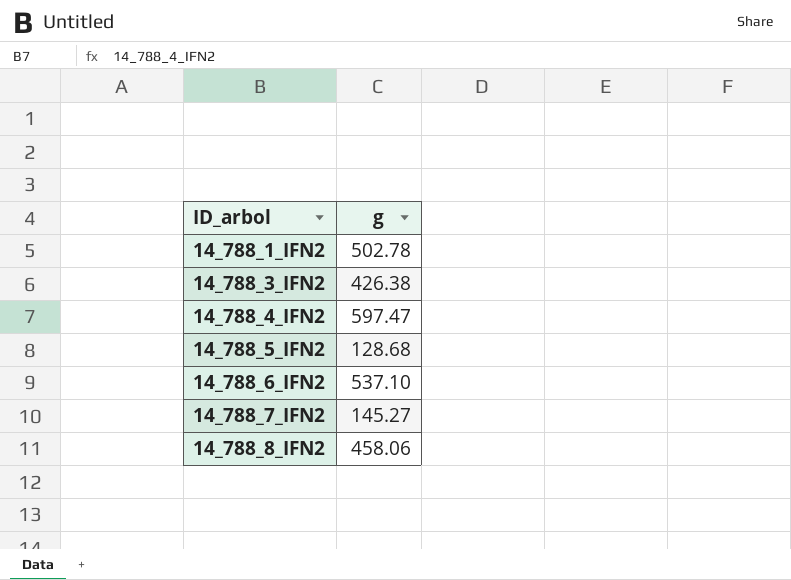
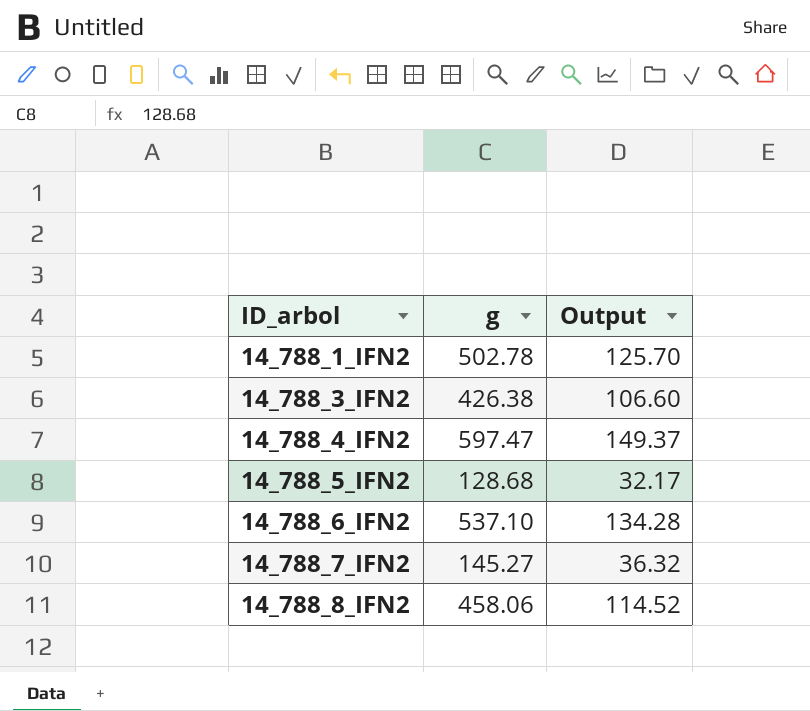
column Output | formula: none -> [g] * 0.25

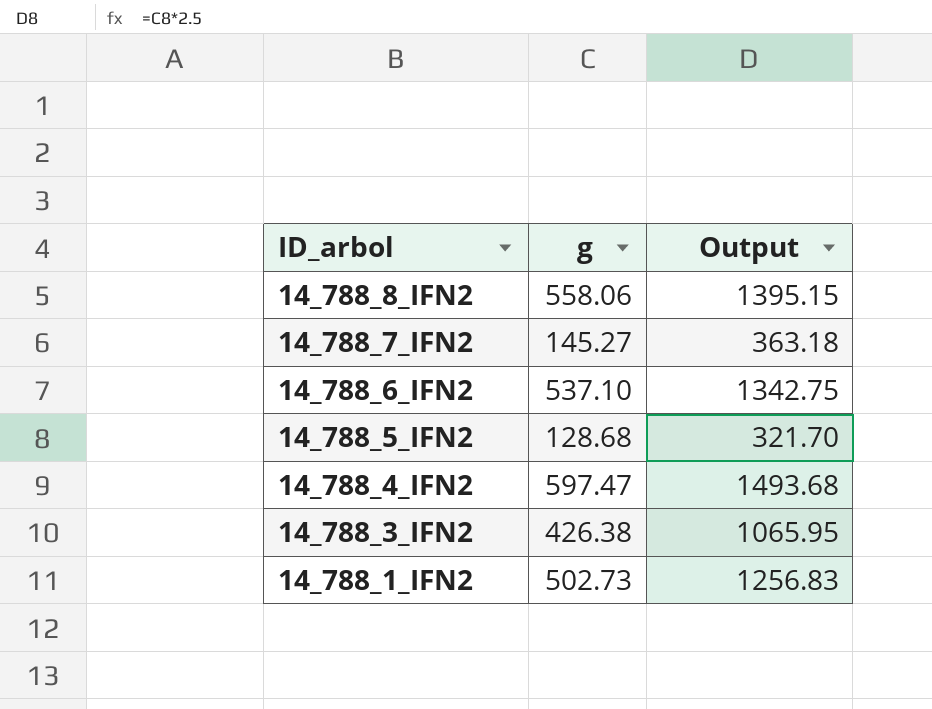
row order: ID_arbol ascending -> ID_arbol descending
column Output | formula: [g] * 0.25 -> [g] * 2.5
14_788_8_IFN2 | g: 458.06 -> 558.06
14_788_1_IFN2 | g: 502.78 -> 502.73

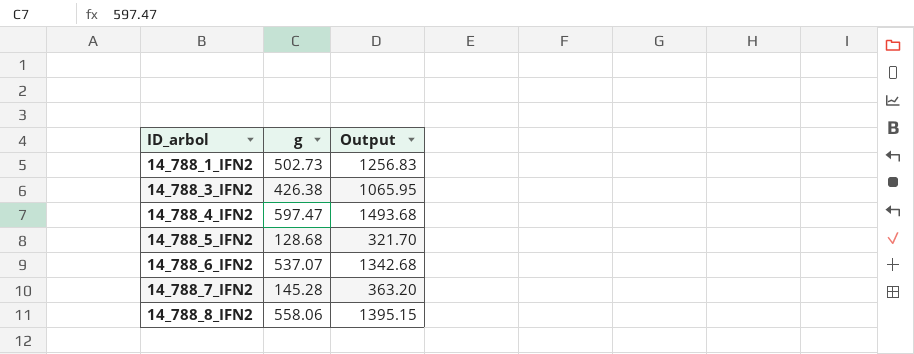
row order: ID_arbol descending -> ID_arbol ascending
14_788_6_IFN2 | g: 537.10 -> 537.07
14_788_6_IFN2 | Output: 1342.75 -> 1342.68
14_788_7_IFN2 | g: 145.27 -> 145.28
14_788_7_IFN2 | Output: 363.18 -> 363.20

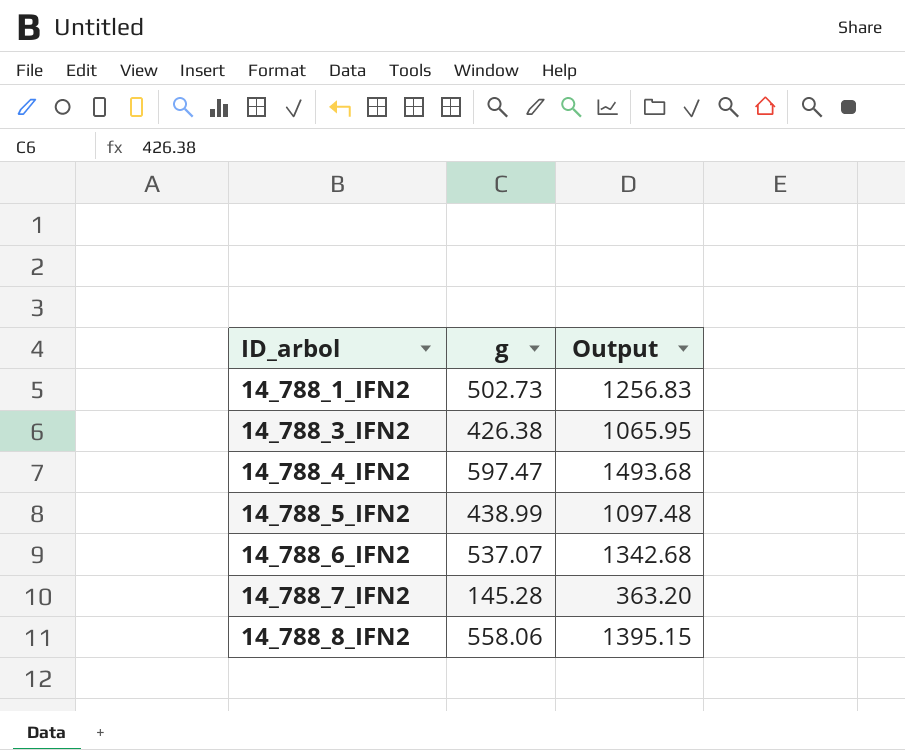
14_788_5_IFN2 | g: 128.68 -> 438.99
14_788_5_IFN2 | Output: 321.70 -> 1097.48

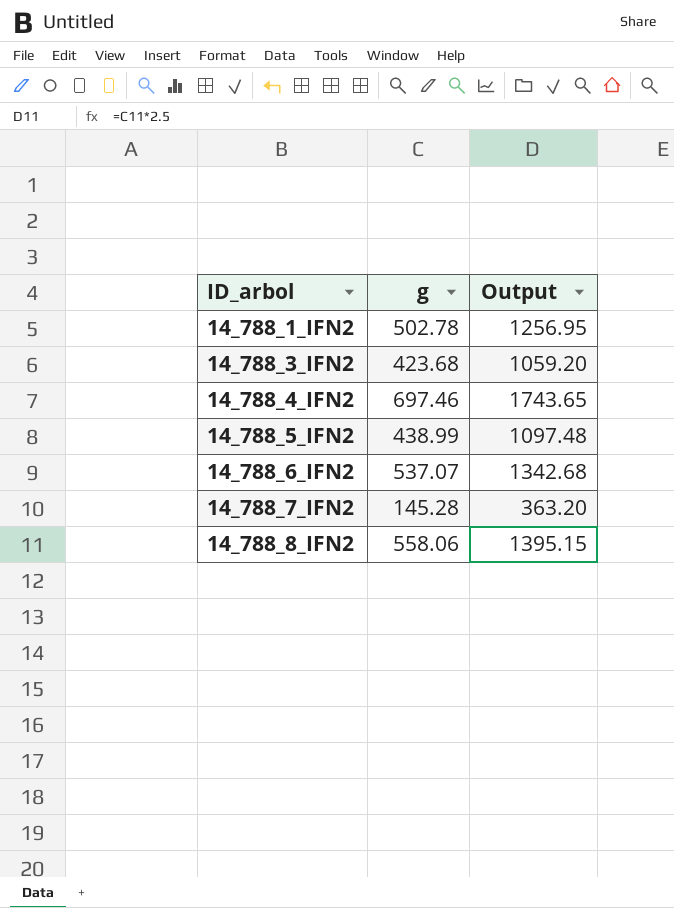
14_788_1_IFN2 | g: 502.73 -> 502.78
14_788_1_IFN2 | Output: 1256.83 -> 1256.95
14_788_3_IFN2 | g: 426.38 -> 423.68
14_788_3_IFN2 | Output: 1065.95 -> 1059.20
14_788_4_IFN2 | g: 597.47 -> 697.46
14_788_4_IFN2 | Output: 1493.68 -> 1743.65

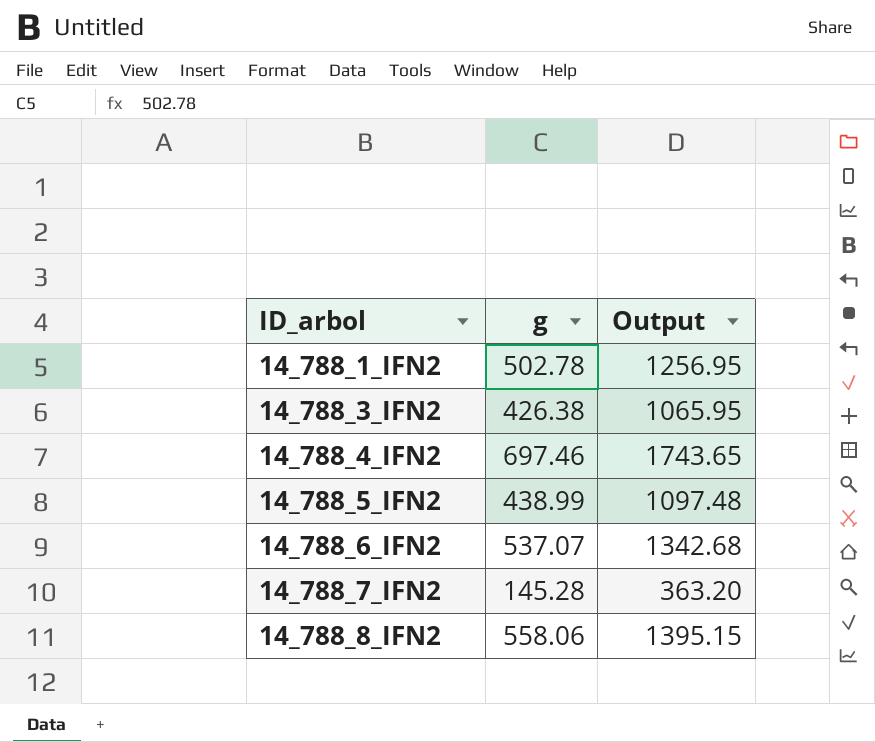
14_788_3_IFN2 | g: 423.68 -> 426.38
14_788_3_IFN2 | Output: 1059.20 -> 1065.95

